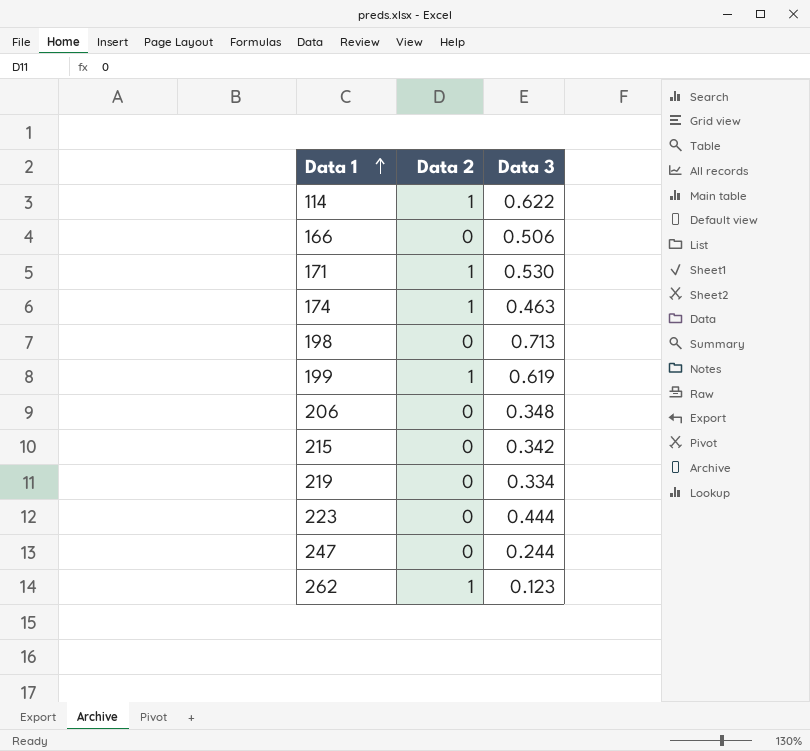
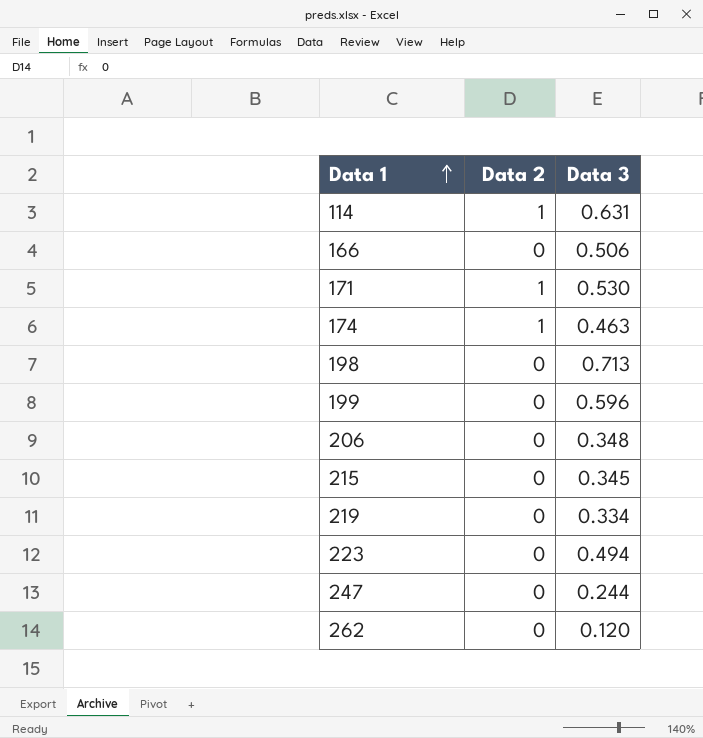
114 | Data 3: 0.622 -> 0.631
199 | Data 2: 1 -> 0
199 | Data 3: 0.619 -> 0.596
215 | Data 3: 0.342 -> 0.345
223 | Data 3: 0.444 -> 0.494
262 | Data 2: 1 -> 0
262 | Data 3: 0.123 -> 0.120

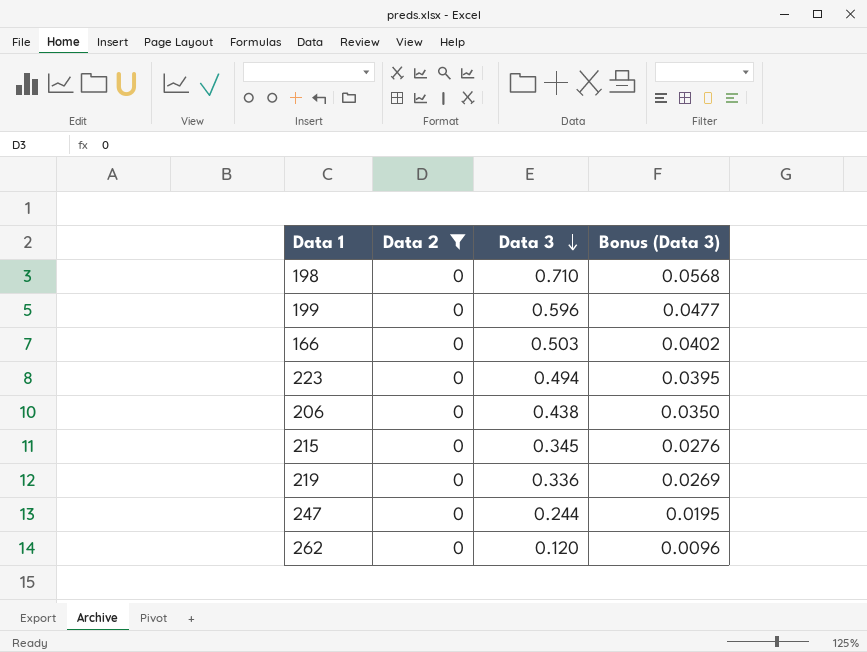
filter: none -> Data 2 = 0
row order: Data 1 ascending -> Data 3 descending
column Bonus (Data 3) | formula: none -> [Data 3] * 0.08
198 | Data 3: 0.713 -> 0.710
166 | Data 3: 0.506 -> 0.503
206 | Data 3: 0.348 -> 0.438
219 | Data 3: 0.334 -> 0.336

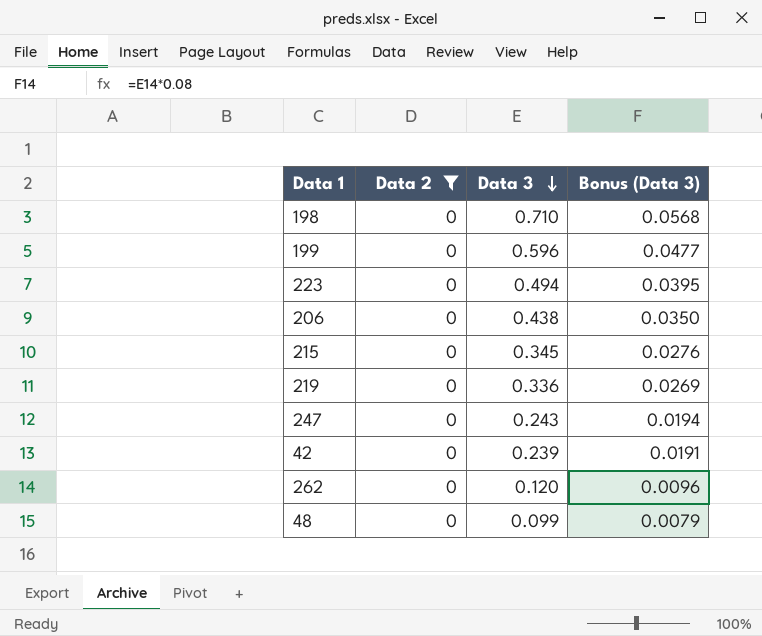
row 166: 0 | 0.503 | 0.0402 -> none
247 | Data 3: 0.244 -> 0.243
247 | Bonus (Data 3): 0.0195 -> 0.0194
row 42: none -> 0 | 0.239 | 0.0191
row 48: none -> 0 | 0.099 | 0.0079

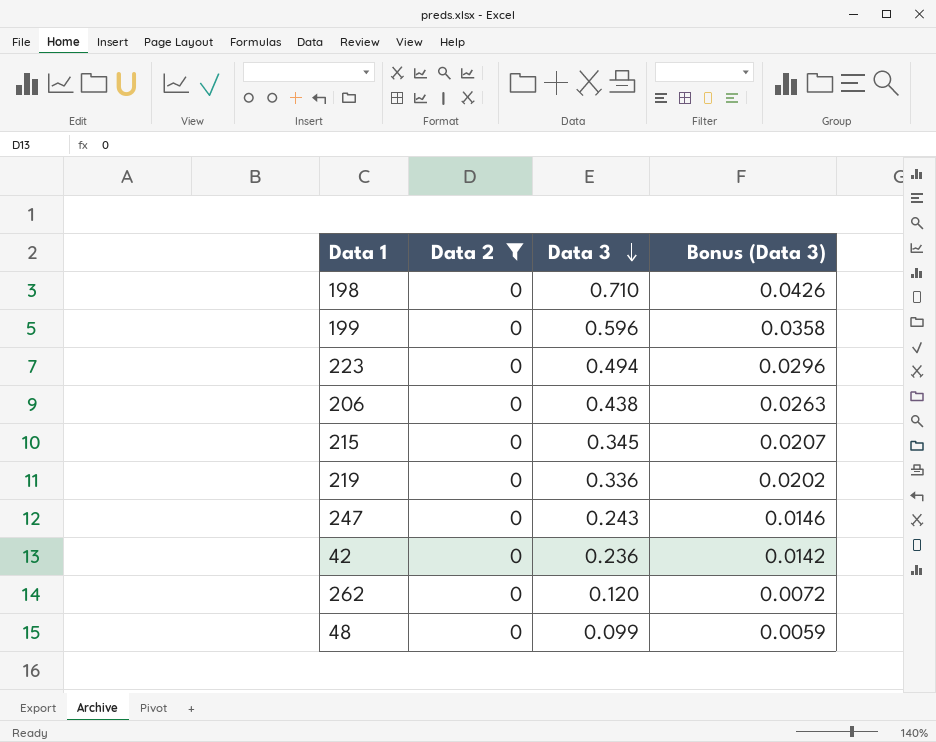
column Bonus (Data 3) | formula: [Data 3] * 0.08 -> [Data 3] * 0.06
42 | Data 3: 0.239 -> 0.236

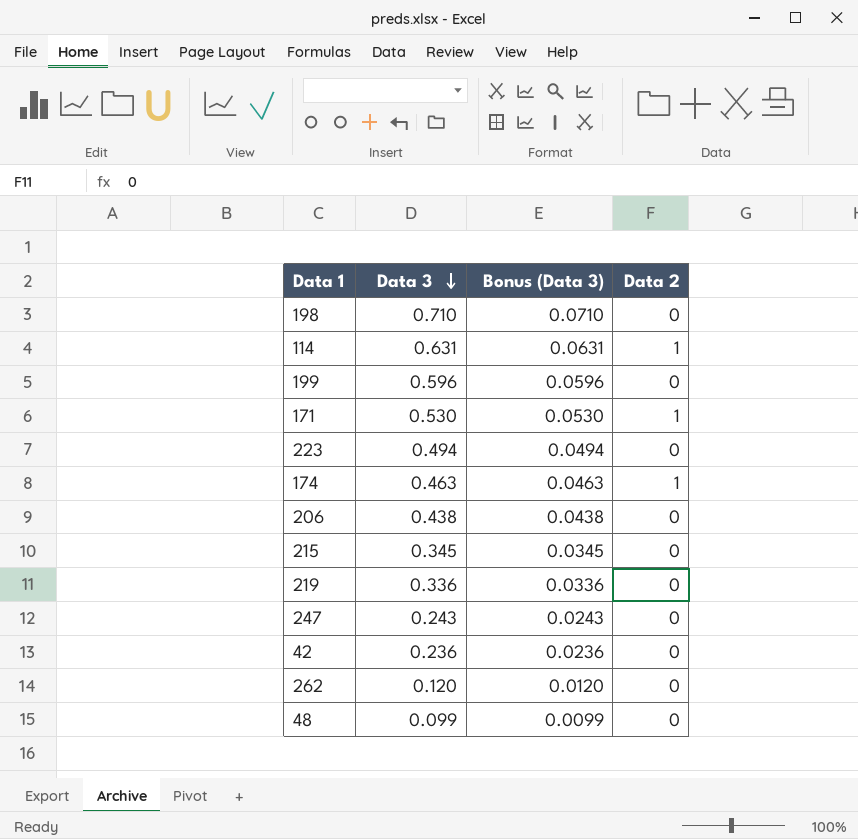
filter: Data 2 = 0 -> none
column Bonus (Data 3) | formula: [Data 3] * 0.06 -> [Data 3] * 0.1
column Data 2 | position: 2 -> 4

